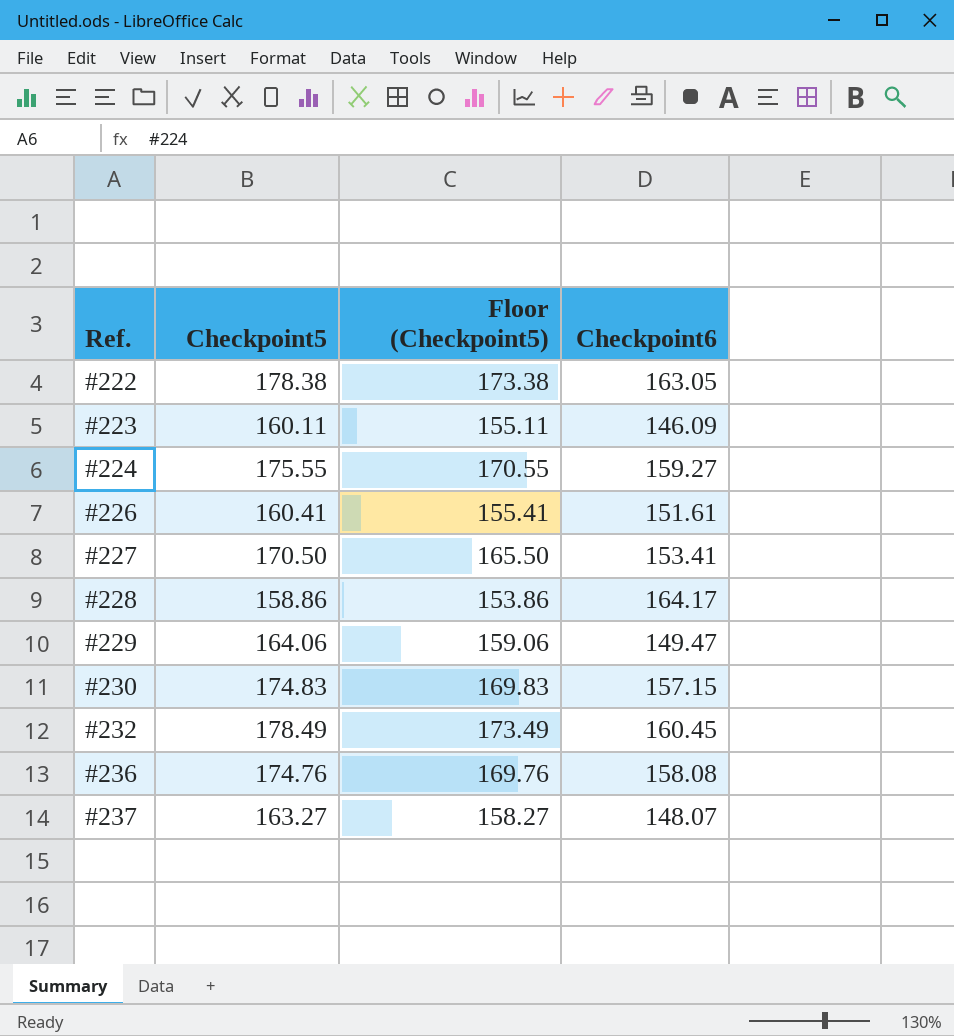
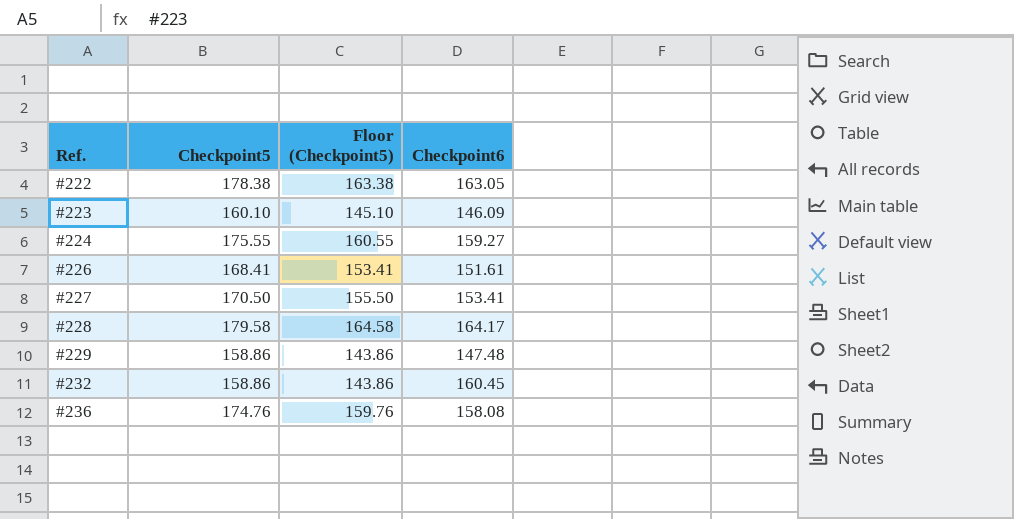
column Floor (Checkpoint5) | formula: [Checkpoint5] - 5 -> [Checkpoint5] - 15
row #230: 174.83 | 169.83 | 157.15 -> none
row #237: 163.27 | 158.27 | 148.07 -> none
#223 | Checkpoint5: 160.11 -> 160.10
#226 | Checkpoint5: 160.41 -> 168.41
#228 | Checkpoint5: 158.86 -> 179.58
#229 | Checkpoint5: 164.06 -> 158.86
#229 | Checkpoint6: 149.47 -> 147.48
#232 | Checkpoint5: 178.49 -> 158.86

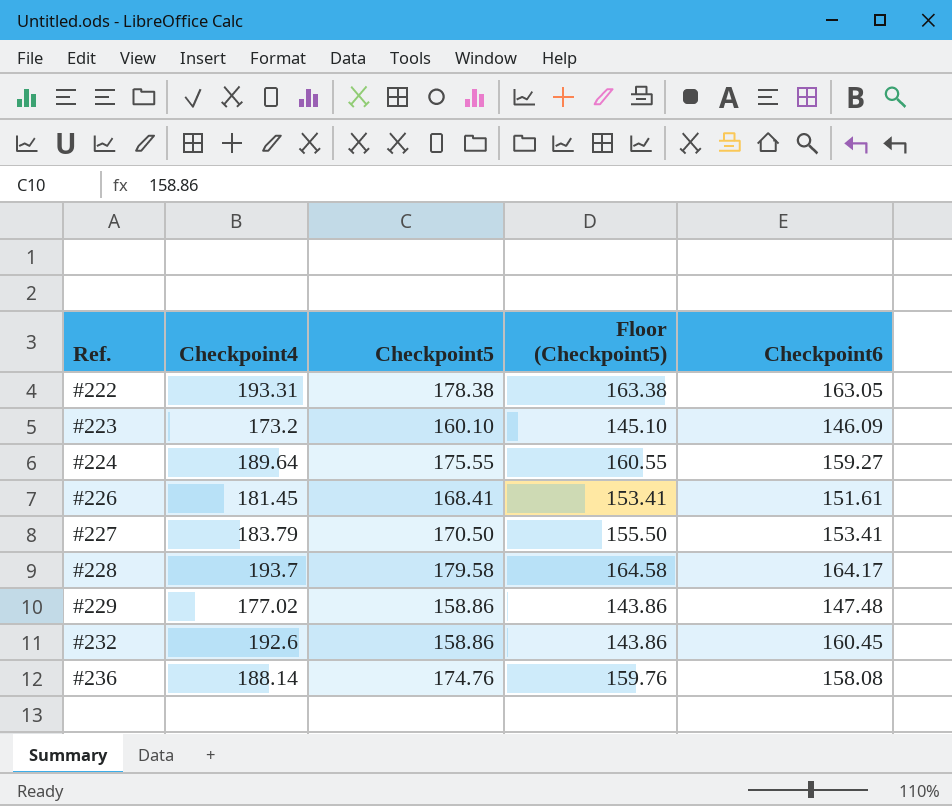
column Checkpoint4 | position: none -> 2

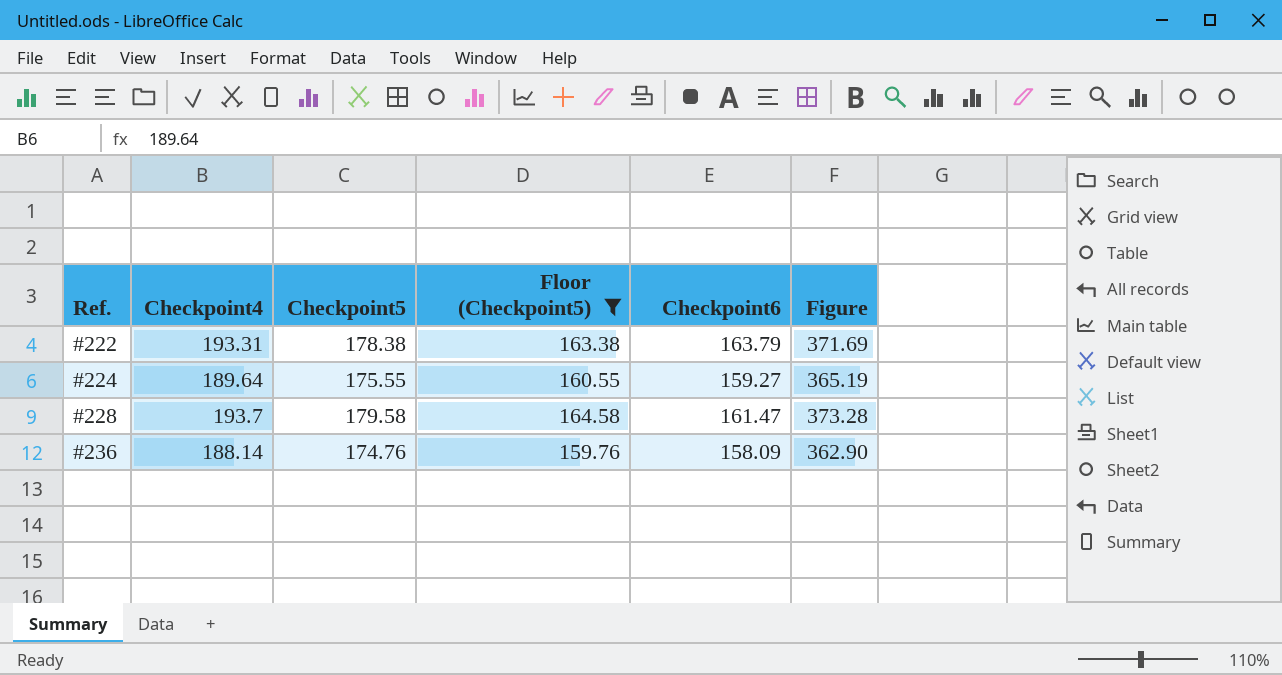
filter: none -> Floor (Checkpoint5) >= 159.76
column Figure | formula: none -> [Checkpoint4] + [Checkpoint5]
#222 | Checkpoint6: 163.05 -> 163.79
#228 | Checkpoint6: 164.17 -> 161.47
#236 | Checkpoint6: 158.08 -> 158.09

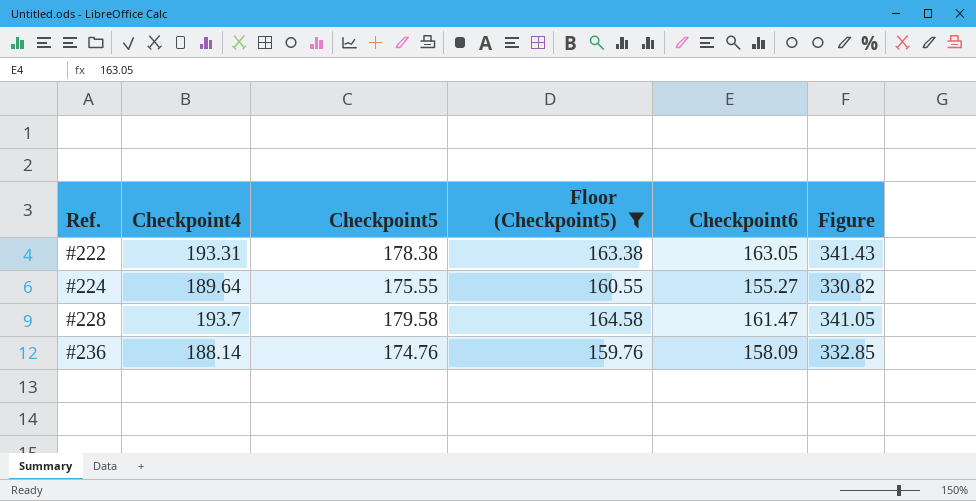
column Figure | formula: [Checkpoint4] + [Checkpoint5] -> [Checkpoint5] + [Checkpoint6]
#222 | Checkpoint6: 163.79 -> 163.05
#224 | Checkpoint6: 159.27 -> 155.27

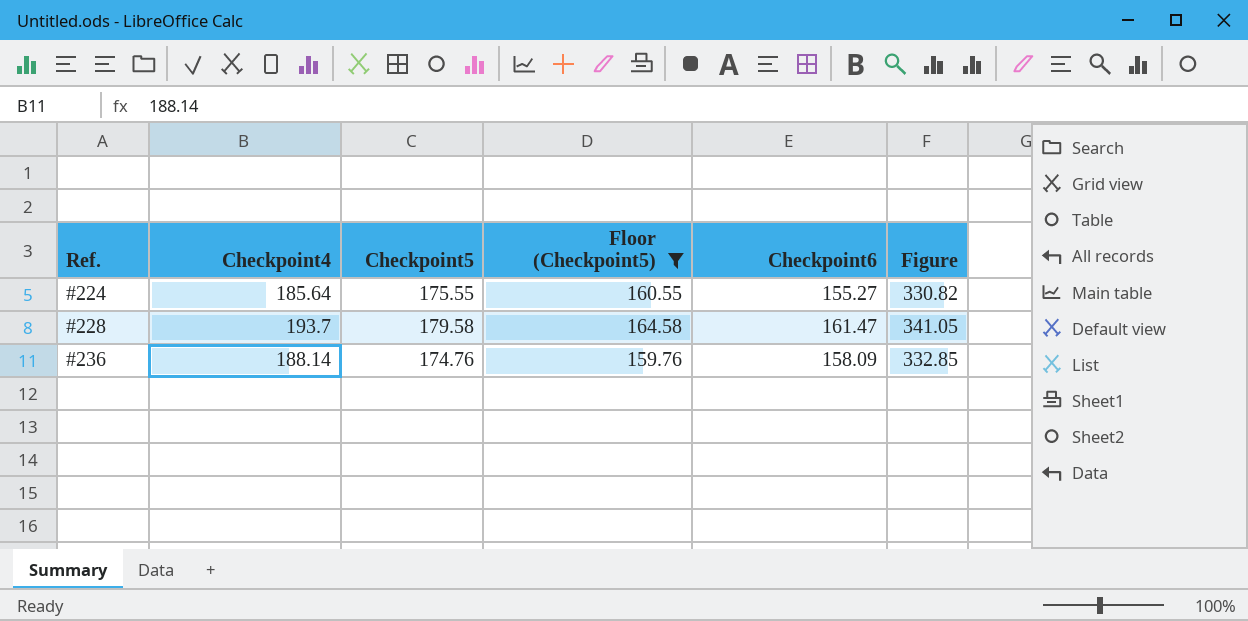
row #222: 193.31 | 178.38 | 163.38 | 163.05 | 341.43 -> none
#224 | Checkpoint4: 189.64 -> 185.64

